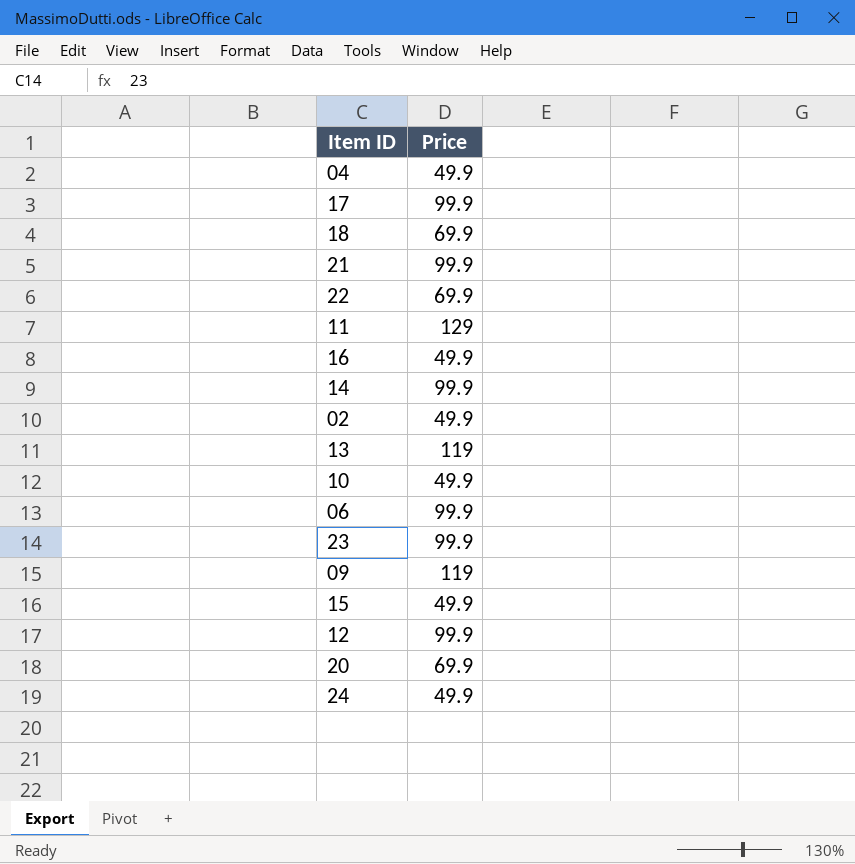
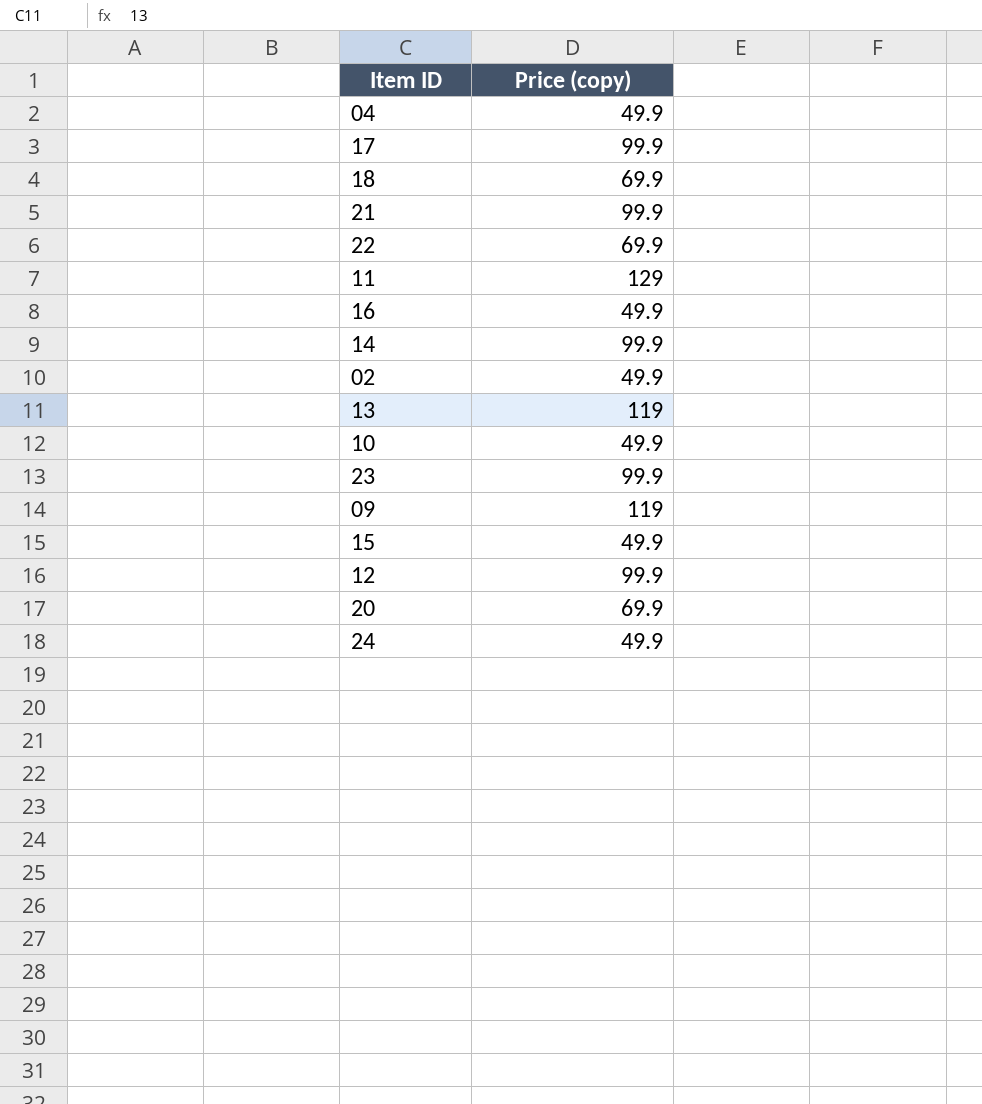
column name: Price -> Price (copy)
row 06: 99.9 -> none

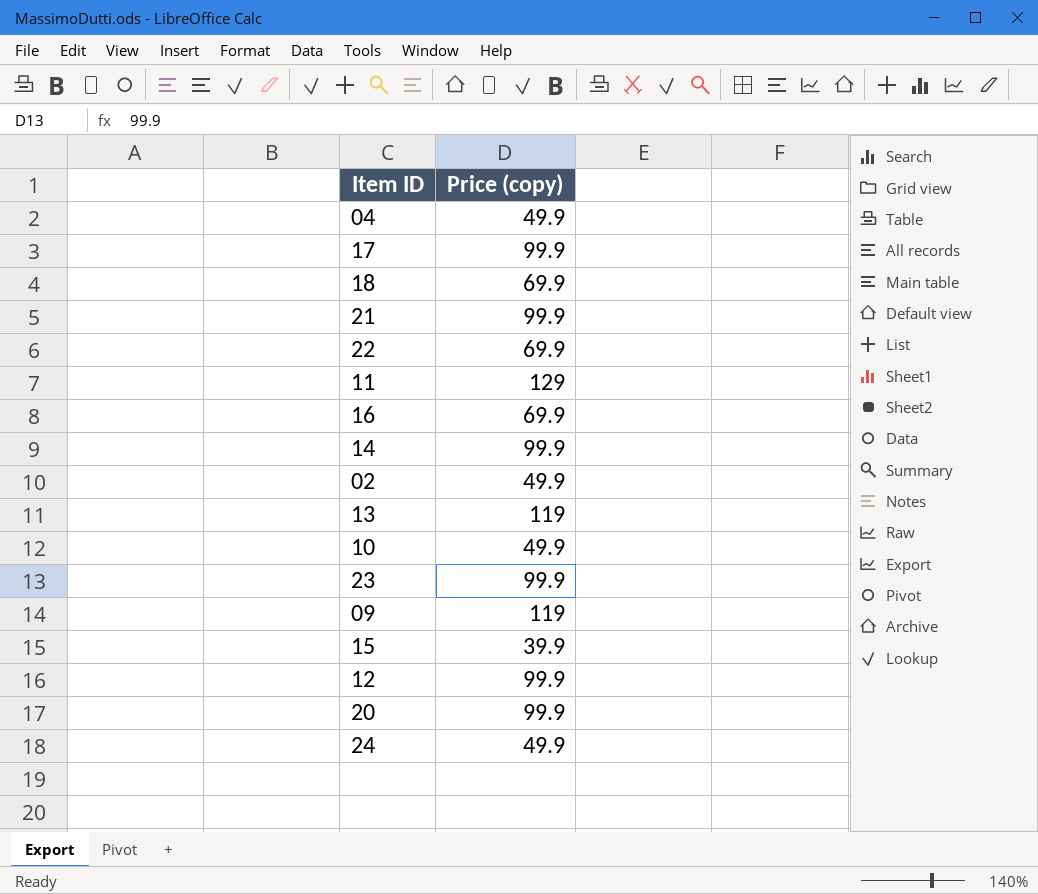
16 | Price (copy): 49.9 -> 69.9
15 | Price (copy): 49.9 -> 39.9
20 | Price (copy): 69.9 -> 99.9

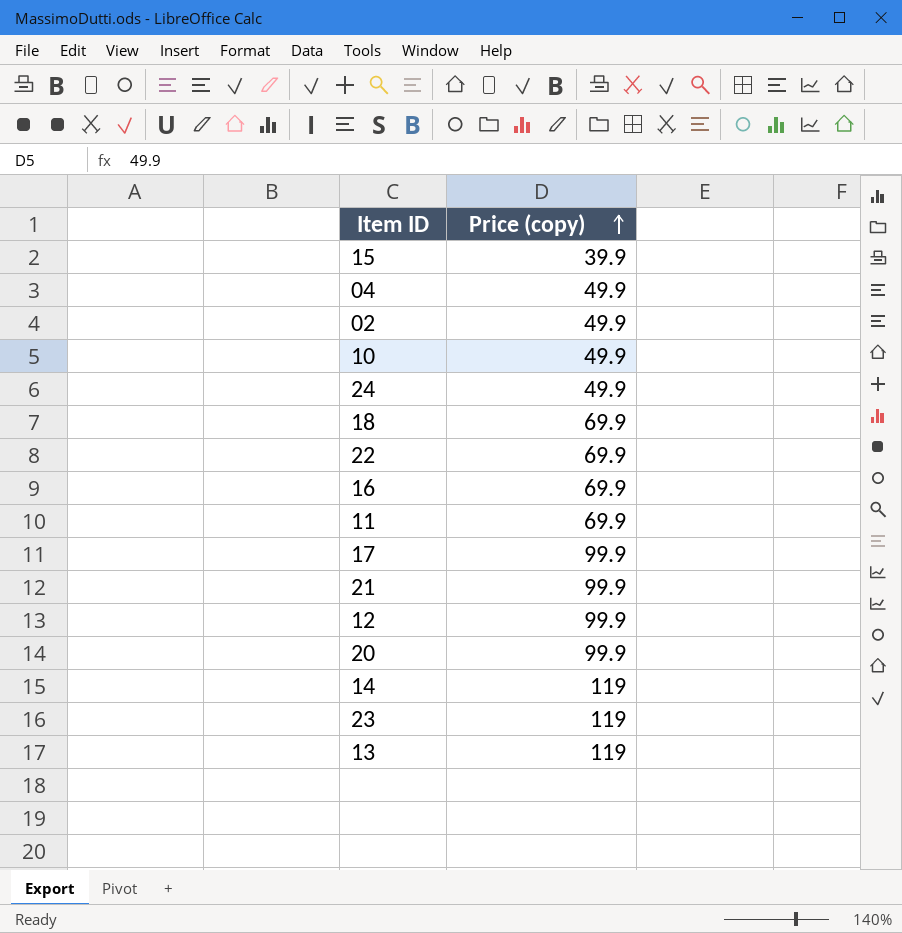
row order: none -> Price (copy) ascending
row 09: 119 -> none
11 | Price (copy): 129 -> 69.9
14 | Price (copy): 99.9 -> 119
23 | Price (copy): 99.9 -> 119

